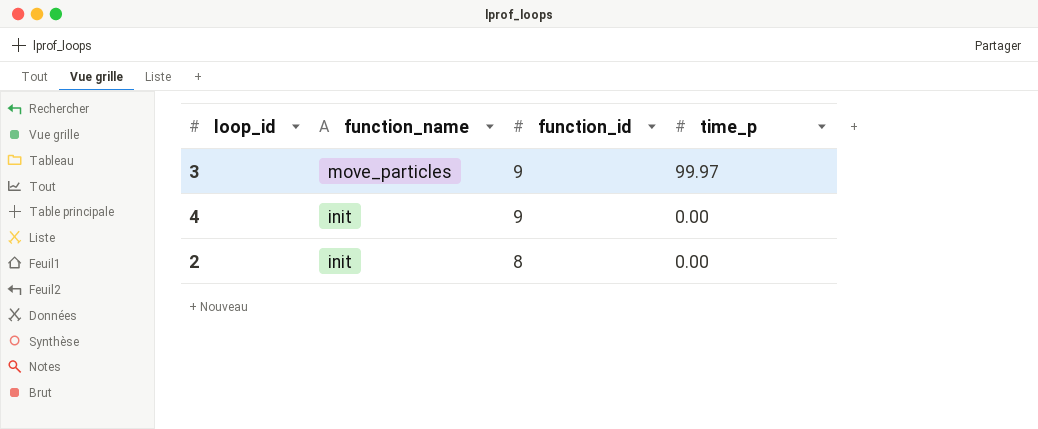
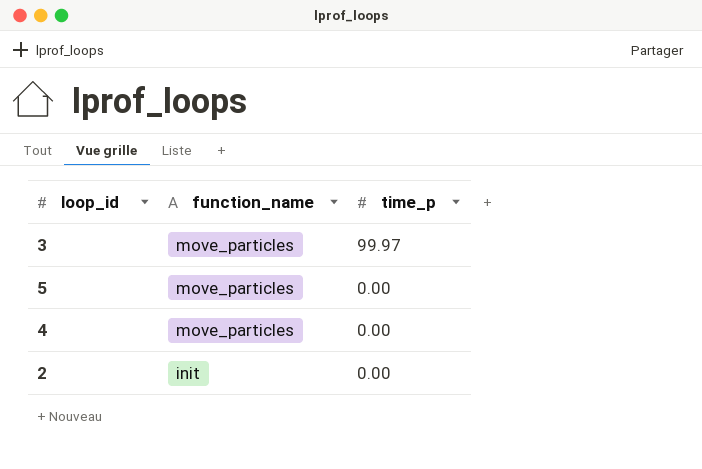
column function_id | position: 3 -> none
row 5: none -> move_particles | 0.00
4 | function_name: init -> move_particles

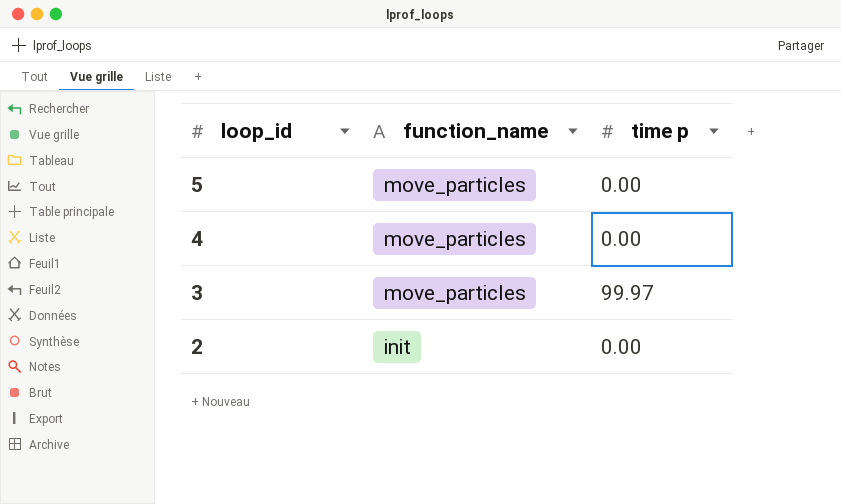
row order: function_name descending -> loop_id descending
column name: time_p -> time p

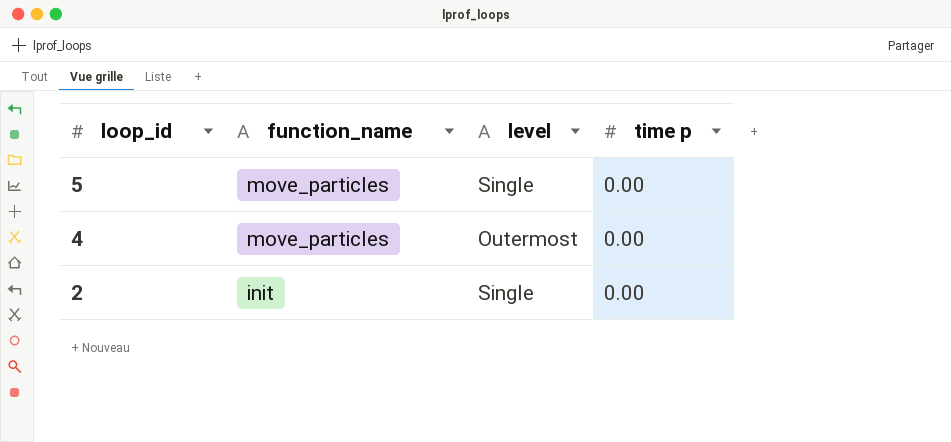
column level | position: none -> 3
row 3: move_particles | 99.97 -> none

